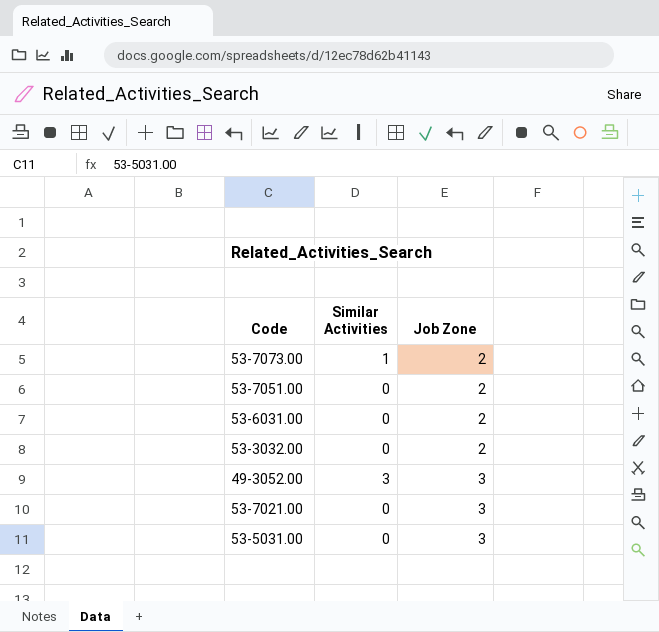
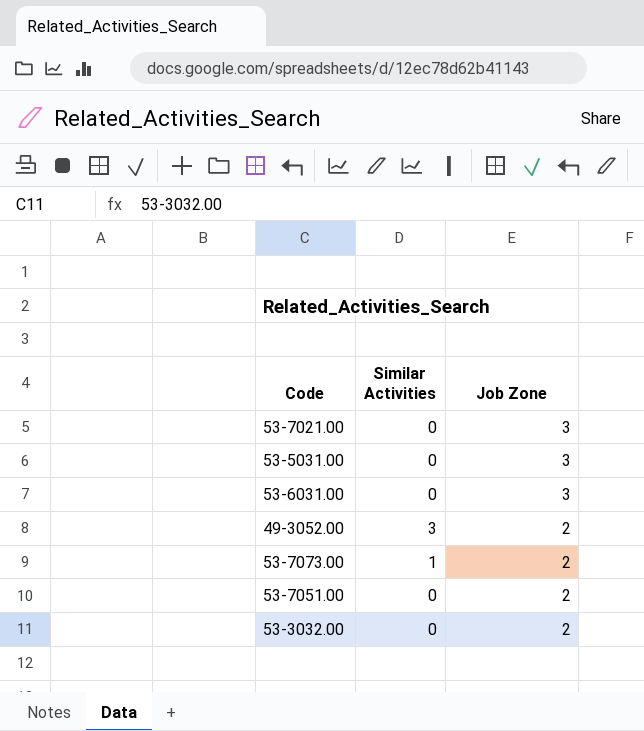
row order: Job Zone ascending -> Job Zone descending
53-6031.00 | Job Zone: 2 -> 3
49-3052.00 | Job Zone: 3 -> 2

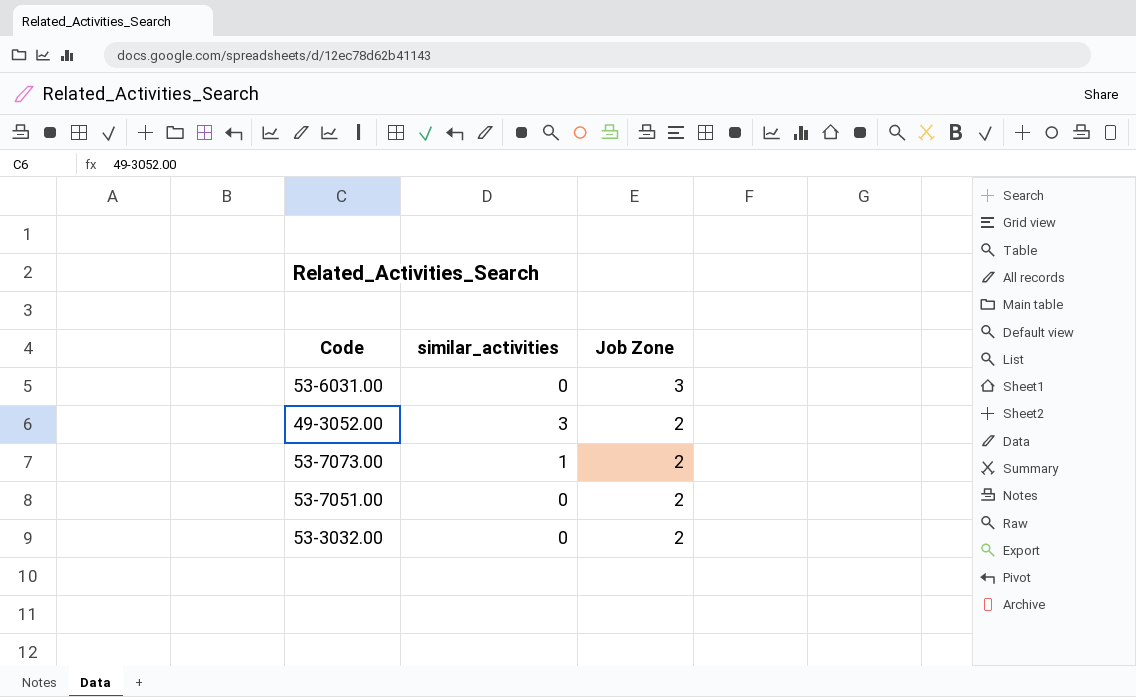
column name: Similar Activities -> similar_activities
row 53-7021.00: 0 | 3 -> none
row 53-5031.00: 0 | 3 -> none

